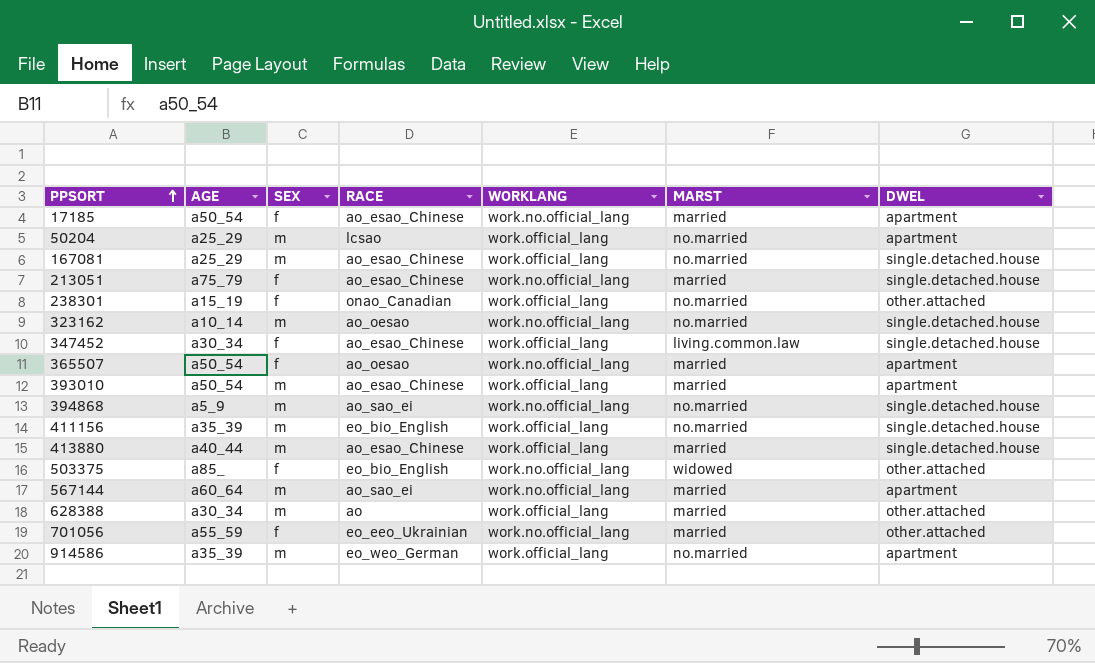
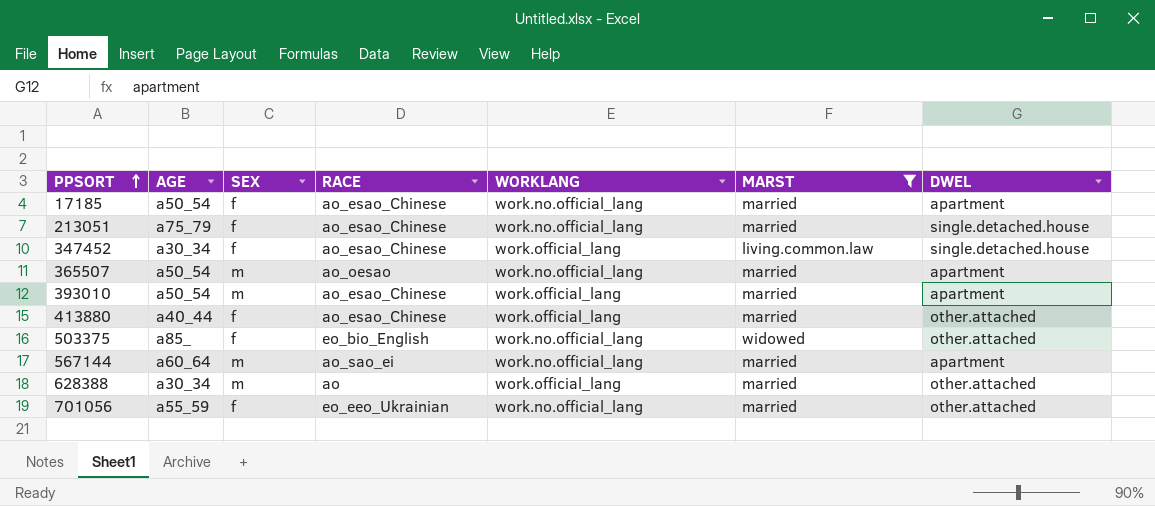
filter: none -> MARST != no.married
365507 | SEX: f -> m
413880 | SEX: m -> f
413880 | DWEL: single.detached.house -> other.attached

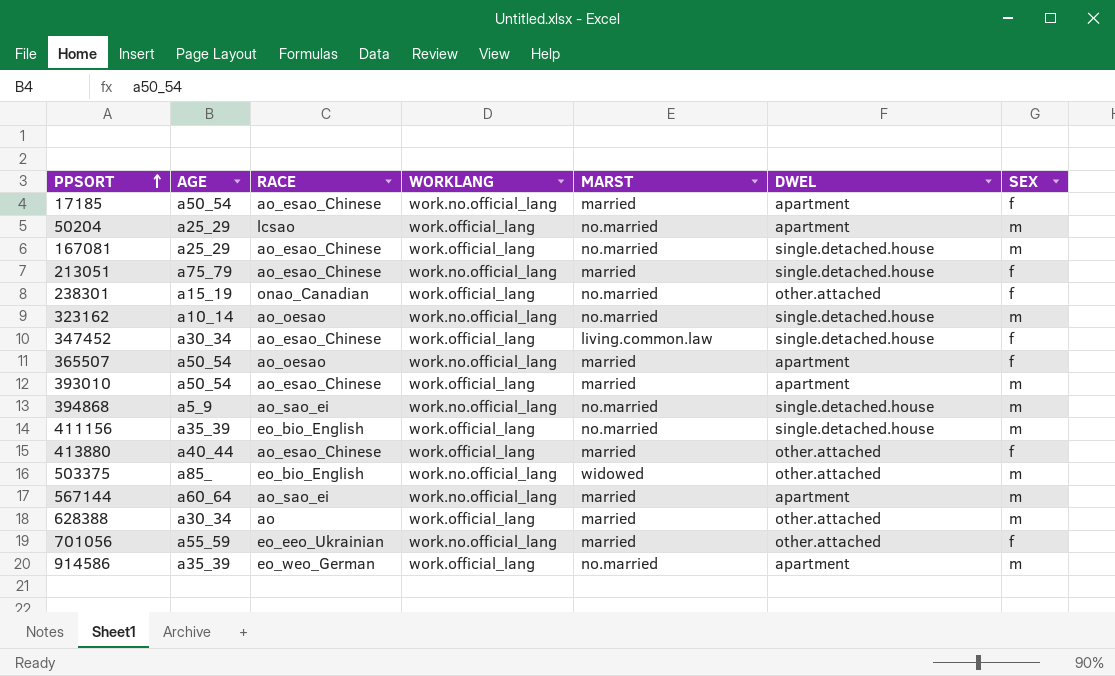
filter: MARST != no.married -> none
column SEX | position: 3 -> 7
365507 | SEX: m -> f
503375 | SEX: f -> m

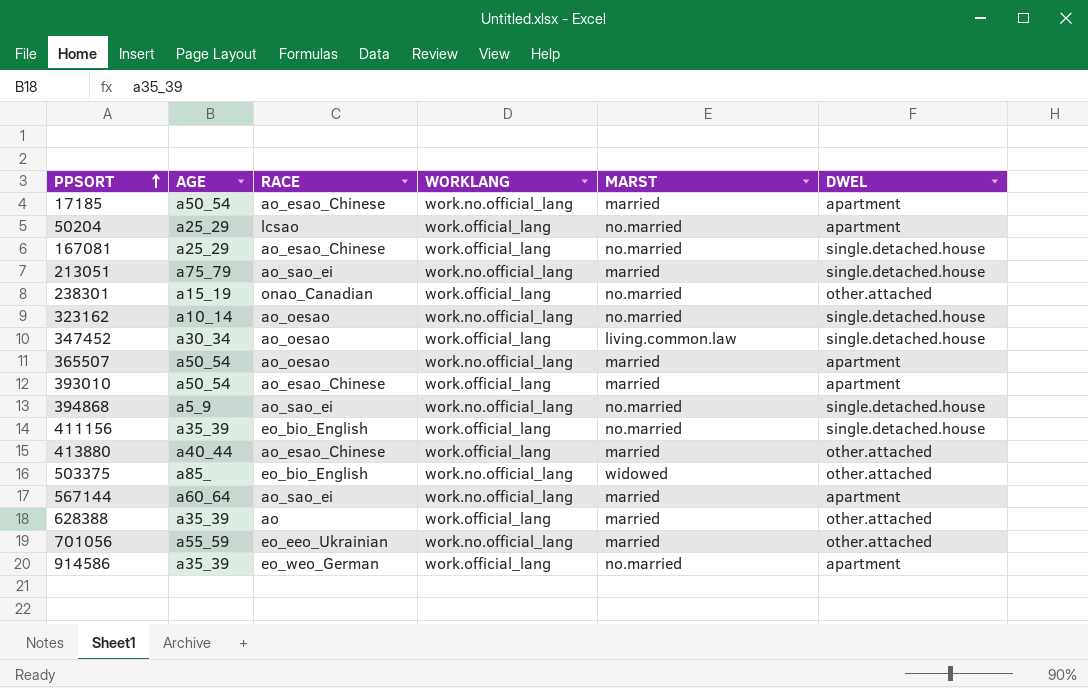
column SEX | position: 7 -> none
213051 | RACE: ao_esao_Chinese -> ao_sao_ei
347452 | RACE: ao_esao_Chinese -> ao_oesao
628388 | AGE: a30_34 -> a35_39

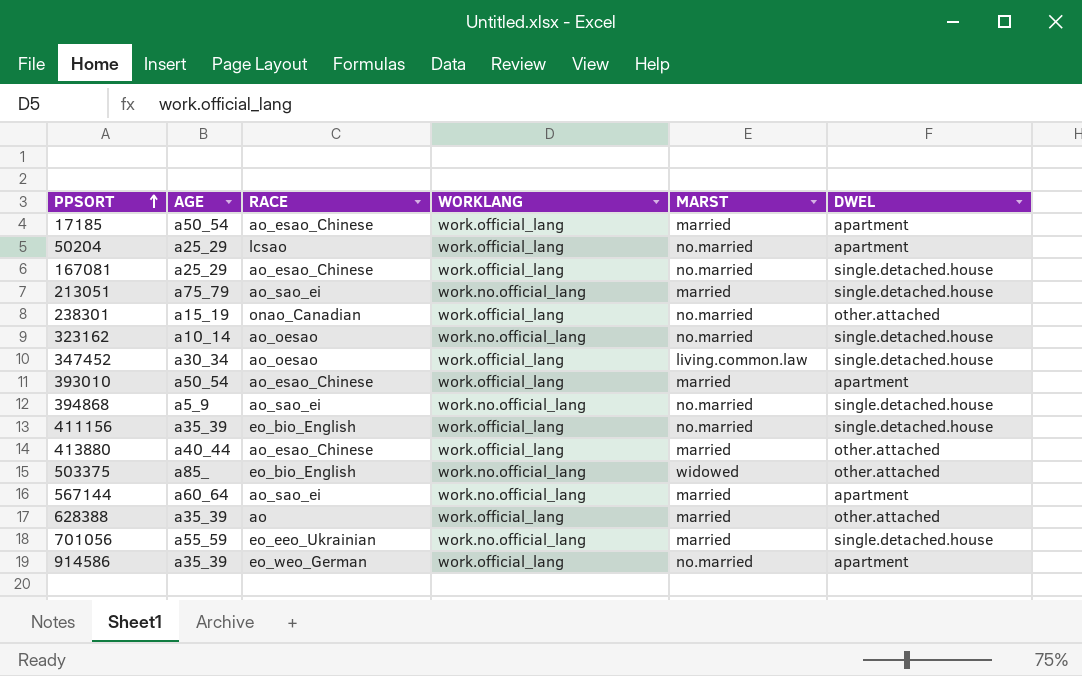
row 365507: a50_54 | ao_oesao | work.no.official_lang | married | apartment -> none
17185 | WORKLANG: work.no.official_lang -> work.official_lang
701056 | DWEL: other.attached -> single.detached.house

